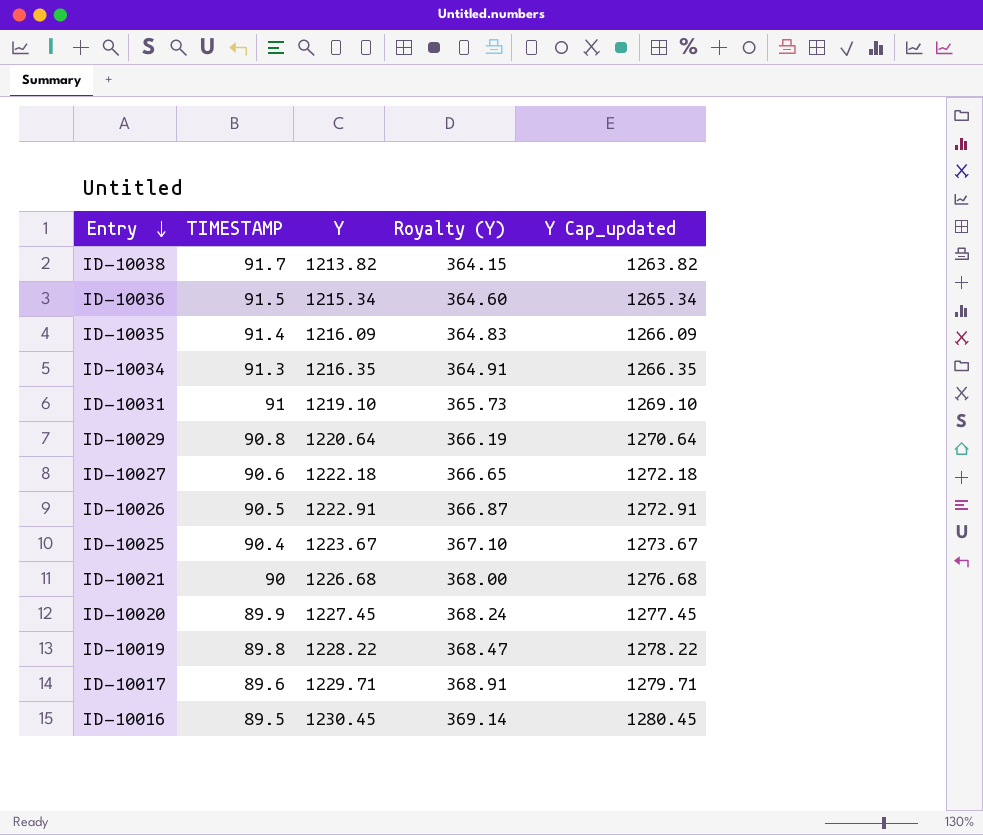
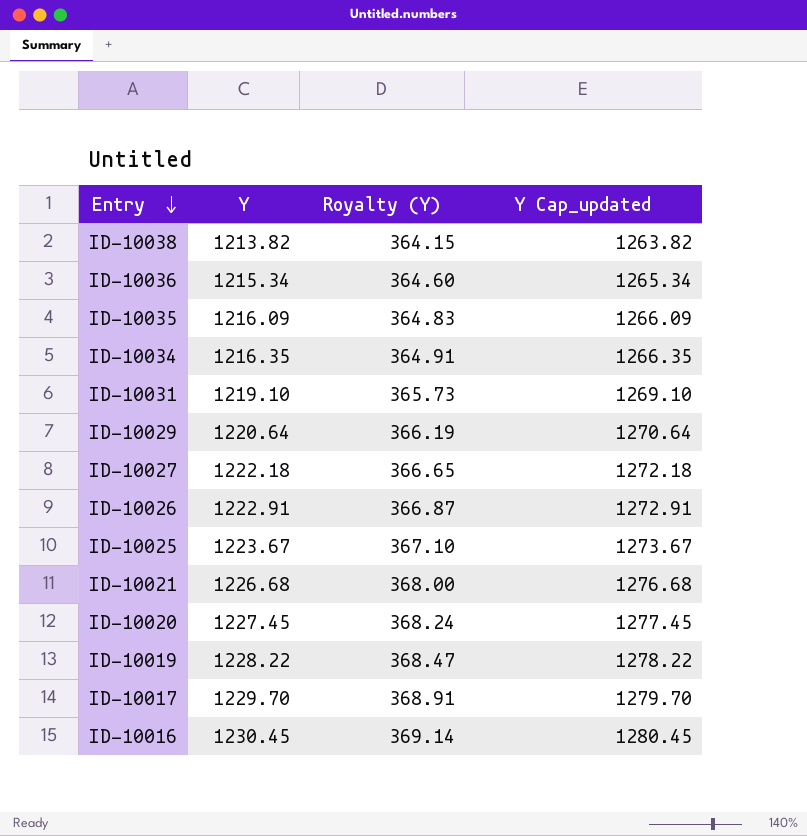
column TIMESTAMP | position: 2 -> none
ID-10017 | Y: 1229.71 -> 1229.70
ID-10017 | Y Cap_updated: 1279.71 -> 1279.70

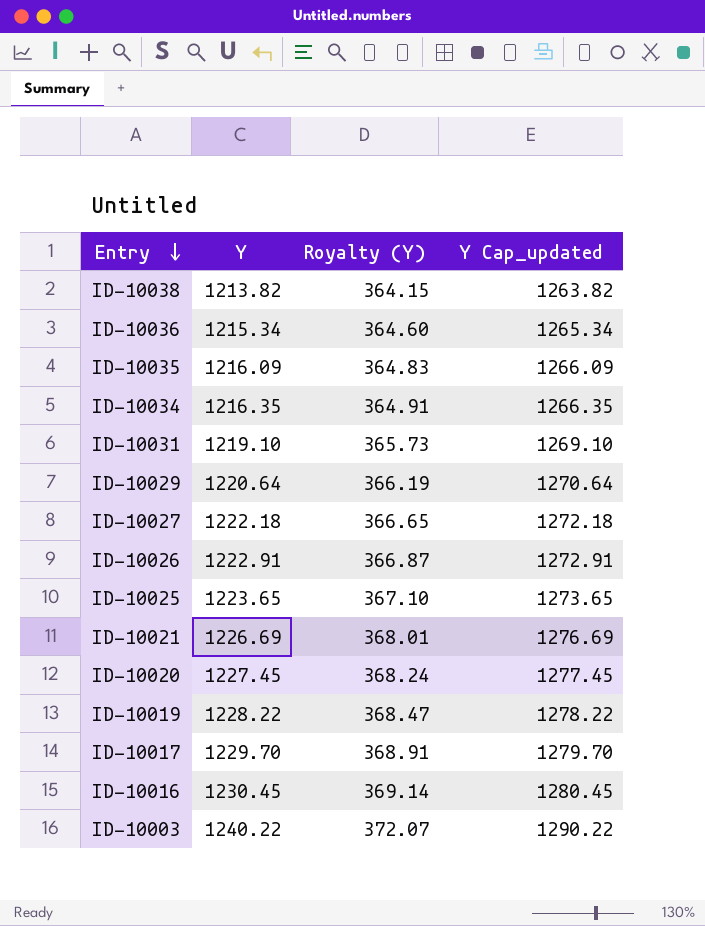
ID-10025 | Y: 1223.67 -> 1223.65
ID-10025 | Y Cap_updated: 1273.67 -> 1273.65
ID-10021 | Y: 1226.68 -> 1226.69
ID-10021 | Royalty (Y): 368.00 -> 368.01
ID-10021 | Y Cap_updated: 1276.68 -> 1276.69
row ID-10003: none -> 1240.22 | 372.07 | 1290.22

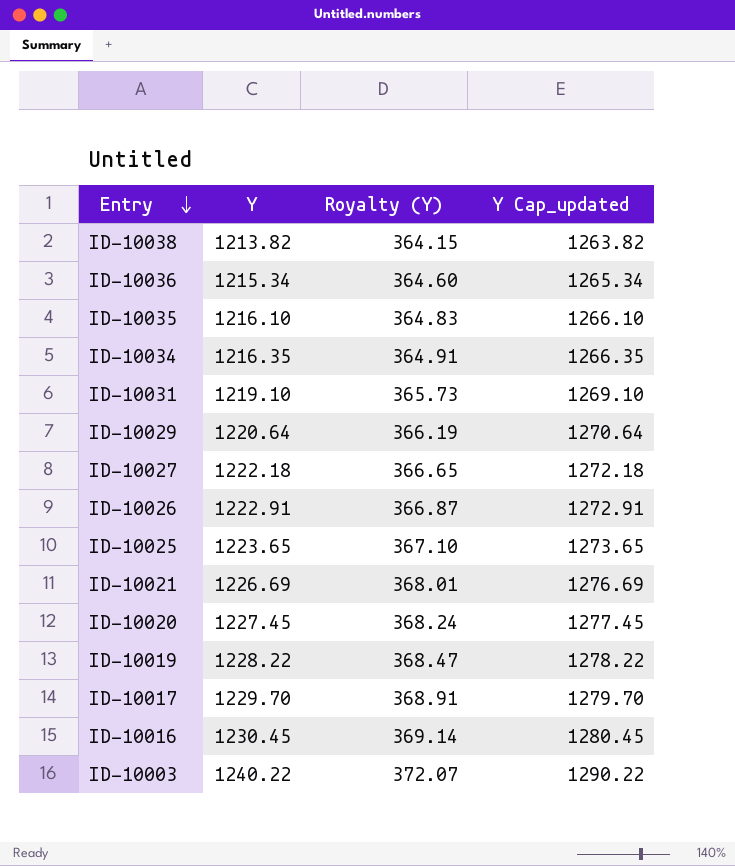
ID-10035 | Y: 1216.09 -> 1216.10
ID-10035 | Y Cap_updated: 1266.09 -> 1266.10

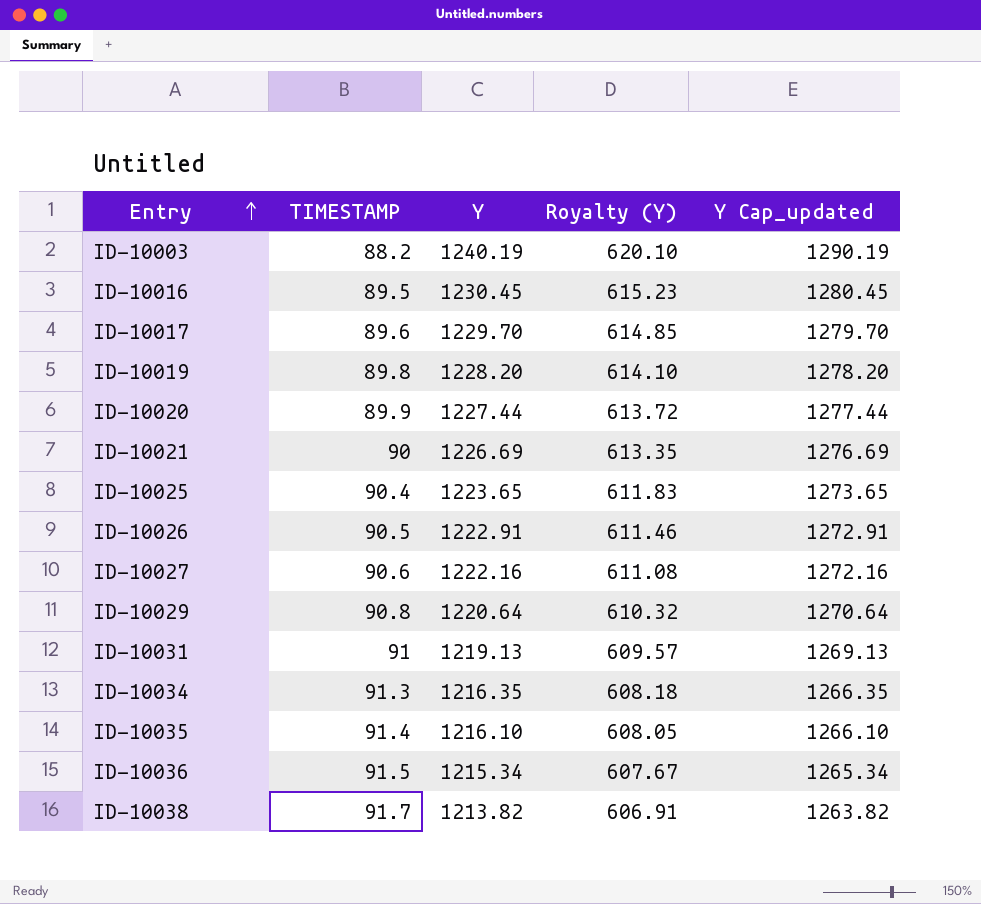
row order: Entry descending -> Entry ascending
column TIMESTAMP | position: none -> 2
column Royalty (Y) | formula: [Y] * 0.3 -> [Y] * 0.5
ID-10003 | Y: 1240.22 -> 1240.19
ID-10003 | Y Cap_updated: 1290.22 -> 1290.19
ID-10019 | Y: 1228.22 -> 1228.20
ID-10019 | Y Cap_updated: 1278.22 -> 1278.20
ID-10020 | Y: 1227.45 -> 1227.44
ID-10020 | Y Cap_updated: 1277.45 -> 1277.44
ID-10027 | Y: 1222.18 -> 1222.16
ID-10027 | Y Cap_updated: 1272.18 -> 1272.16
ID-10031 | Y: 1219.10 -> 1219.13
ID-10031 | Y Cap_updated: 1269.10 -> 1269.13

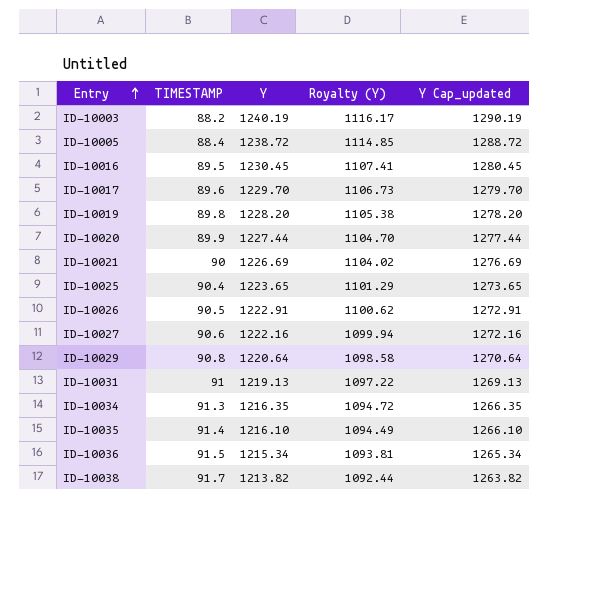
column Royalty (Y) | formula: [Y] * 0.5 -> [Y] * 0.9
row ID-10005: none -> 88.4 | 1238.72 | 1114.85 | 1288.72

